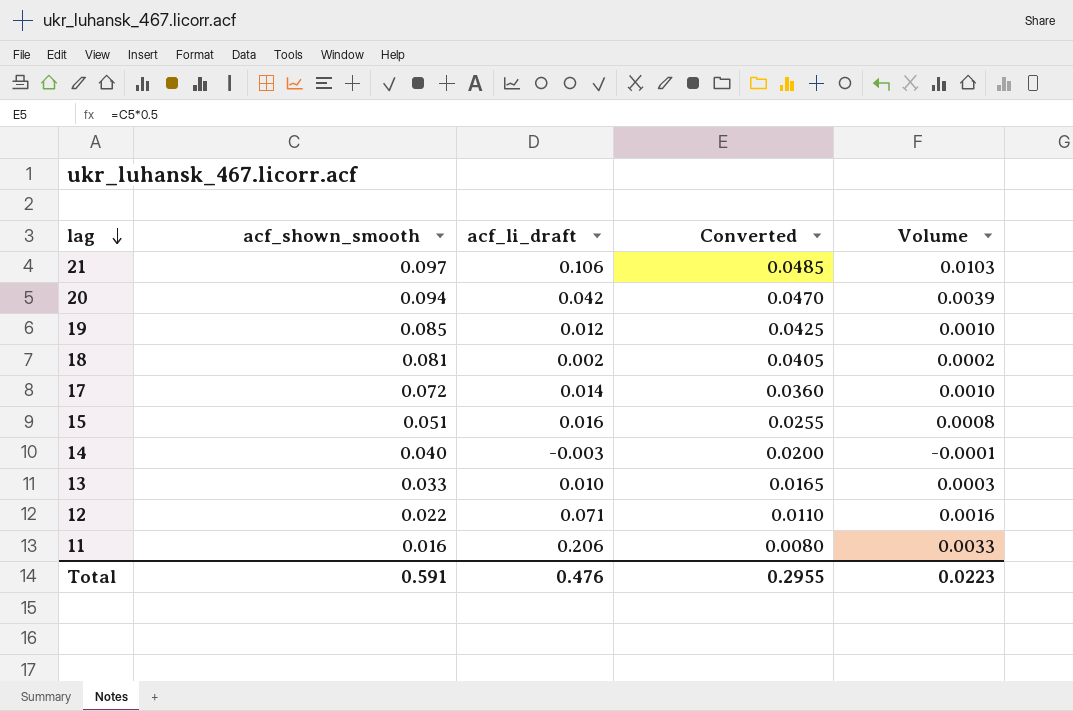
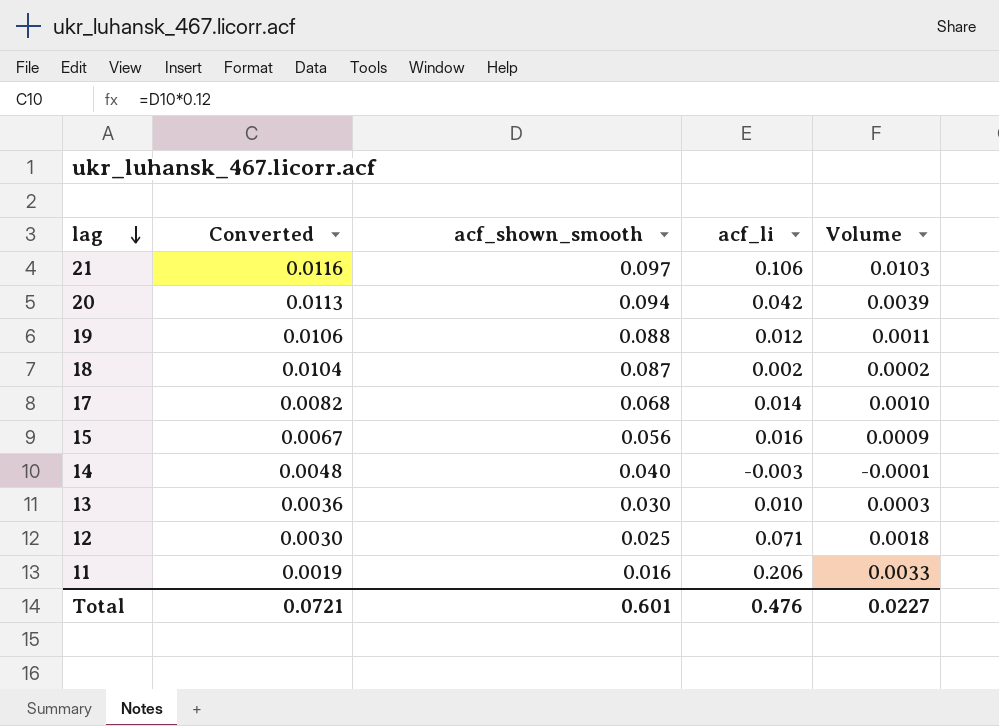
column Converted | formula: [acf_shown_smooth] * 0.5 -> [acf_shown_smooth] * 0.12
column Converted | position: 4 -> 2
column name: acf_li_draft -> acf_li
19 | acf_shown_smooth: 0.085 -> 0.088
19 | Volume: 0.0010 -> 0.0011
18 | acf_shown_smooth: 0.081 -> 0.087
17 | acf_shown_smooth: 0.072 -> 0.068
15 | acf_shown_smooth: 0.051 -> 0.056
15 | Volume: 0.0008 -> 0.0009
13 | acf_shown_smooth: 0.033 -> 0.030
12 | acf_shown_smooth: 0.022 -> 0.025
12 | Volume: 0.0016 -> 0.0018
Total | Converted: 0.2955 -> 0.0721
Total | acf_shown_smooth: 0.591 -> 0.601
Total | Volume: 0.0223 -> 0.0227

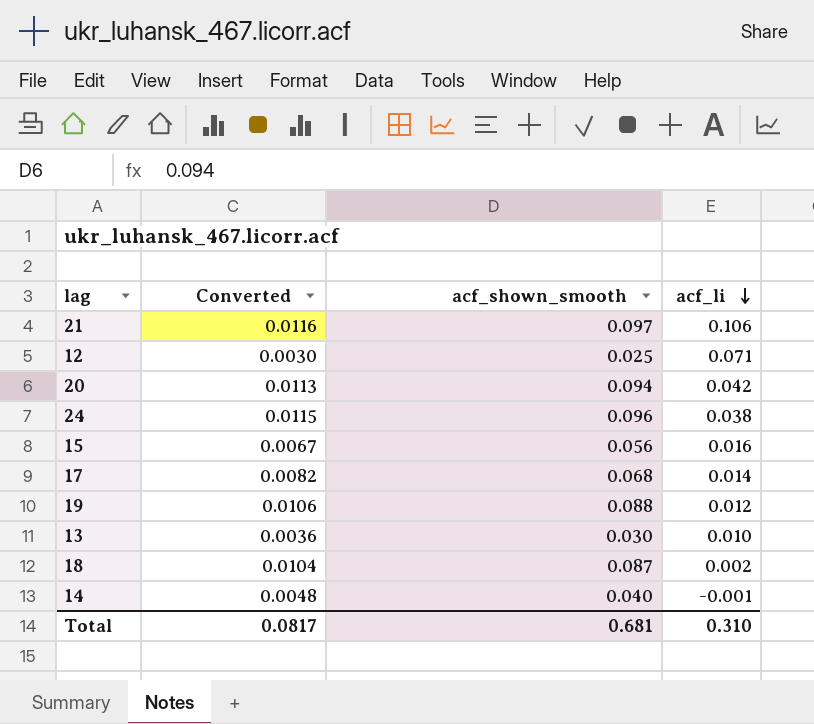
row order: lag descending -> acf_li descending
column Volume | formula: [acf_shown_smooth] * [acf_li] -> none
row 11: 0.0019 | 0.016 | 0.206 | 0.0033 -> none
row 24: none -> 0.0115 | 0.096 | 0.038
14 | acf_li: -0.003 -> -0.001
Total | Converted: 0.0721 -> 0.0817
Total | acf_shown_smooth: 0.601 -> 0.681
Total | acf_li: 0.476 -> 0.310

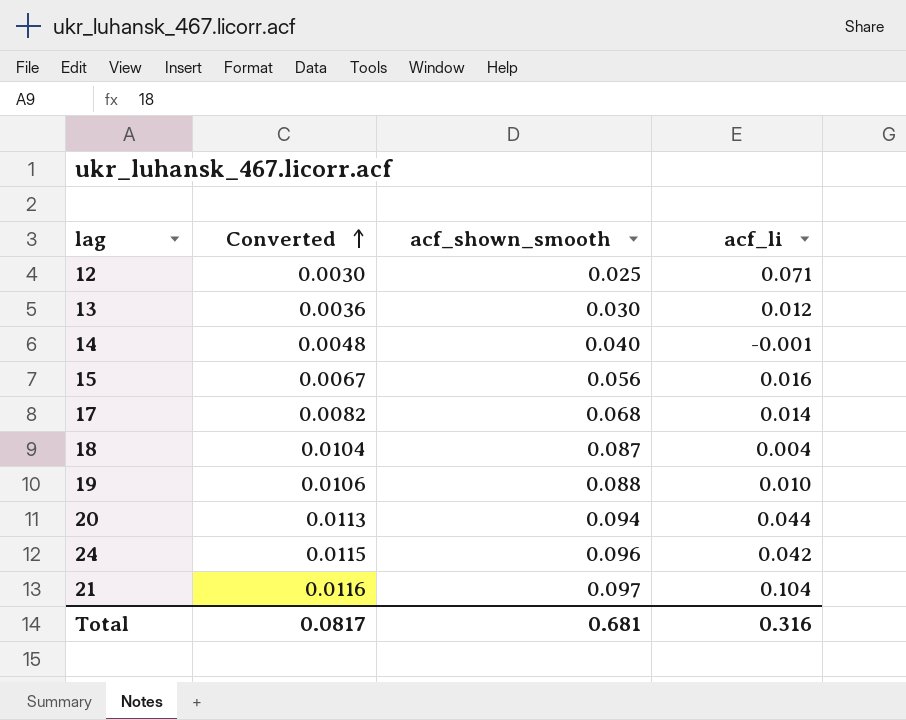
row order: acf_li descending -> Converted ascending
13 | acf_li: 0.010 -> 0.012
18 | acf_li: 0.002 -> 0.004
19 | acf_li: 0.012 -> 0.010
20 | acf_li: 0.042 -> 0.044
24 | acf_li: 0.038 -> 0.042
21 | acf_li: 0.106 -> 0.104
Total | acf_li: 0.310 -> 0.316

